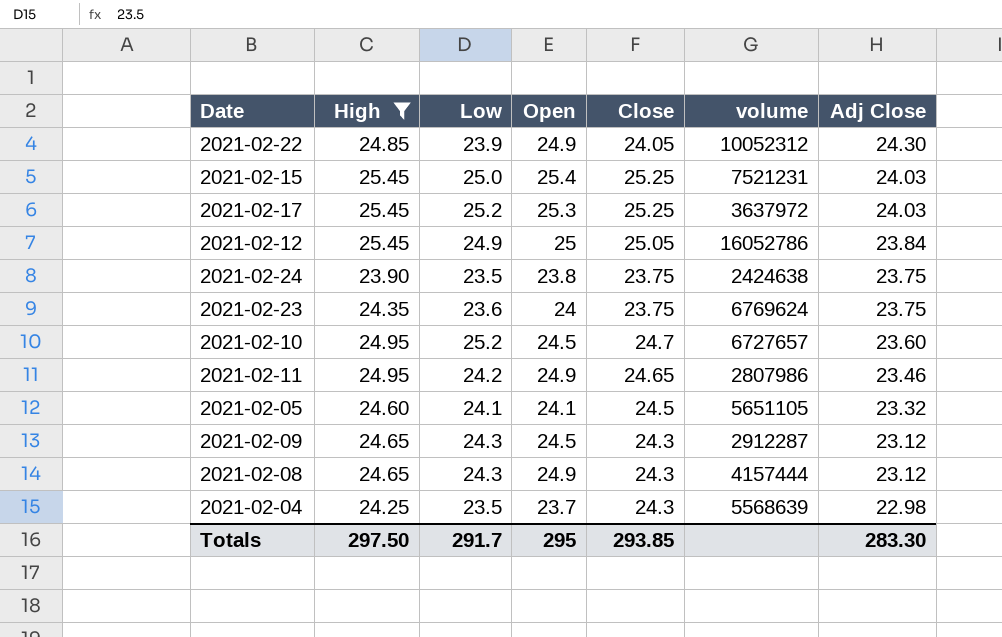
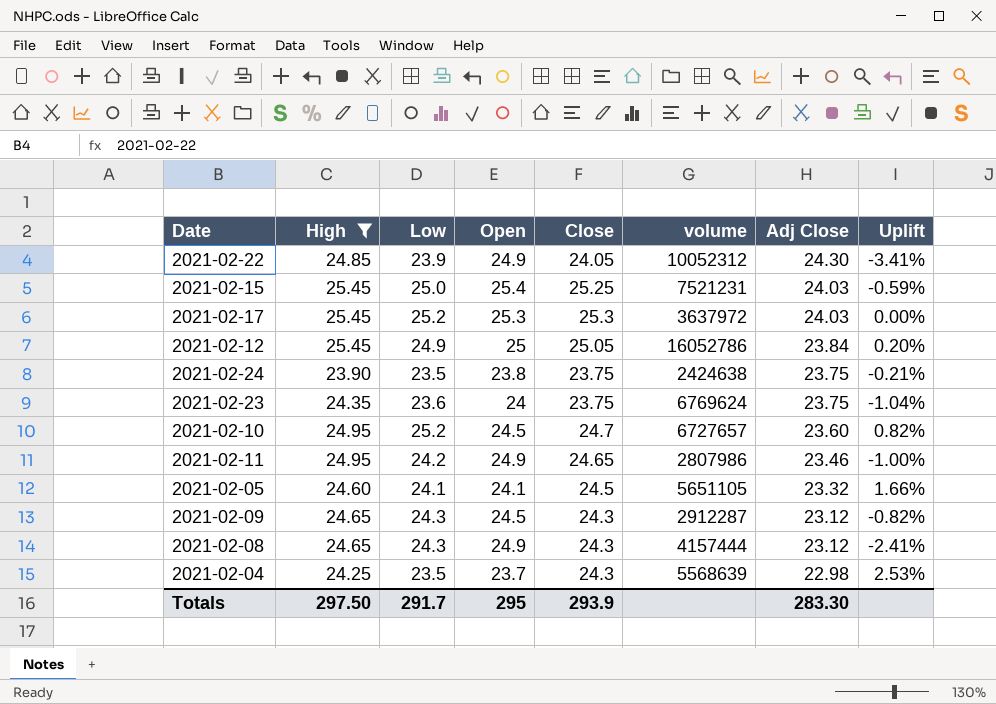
column Uplift | formula: none -> ([Close] - [Open]) / [Open]
2021-02-17 | Close: 25.25 -> 25.3
Totals | Close: 293.85 -> 293.9

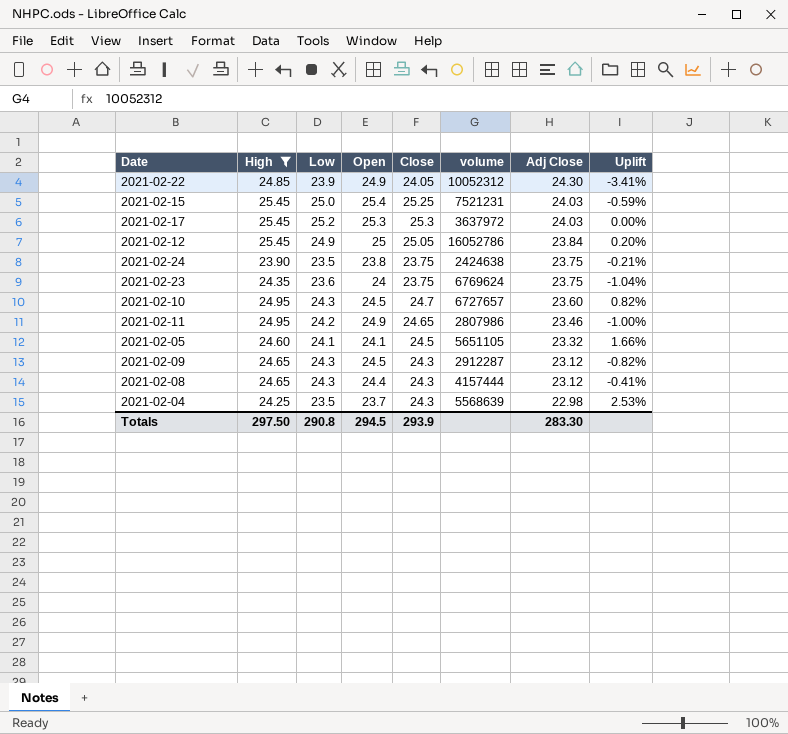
2021-02-10 | Low: 25.2 -> 24.3
2021-02-08 | Open: 24.9 -> 24.4
2021-02-08 | Uplift: -2.41% -> -0.41%
Totals | Low: 291.7 -> 290.8
Totals | Open: 295 -> 294.5

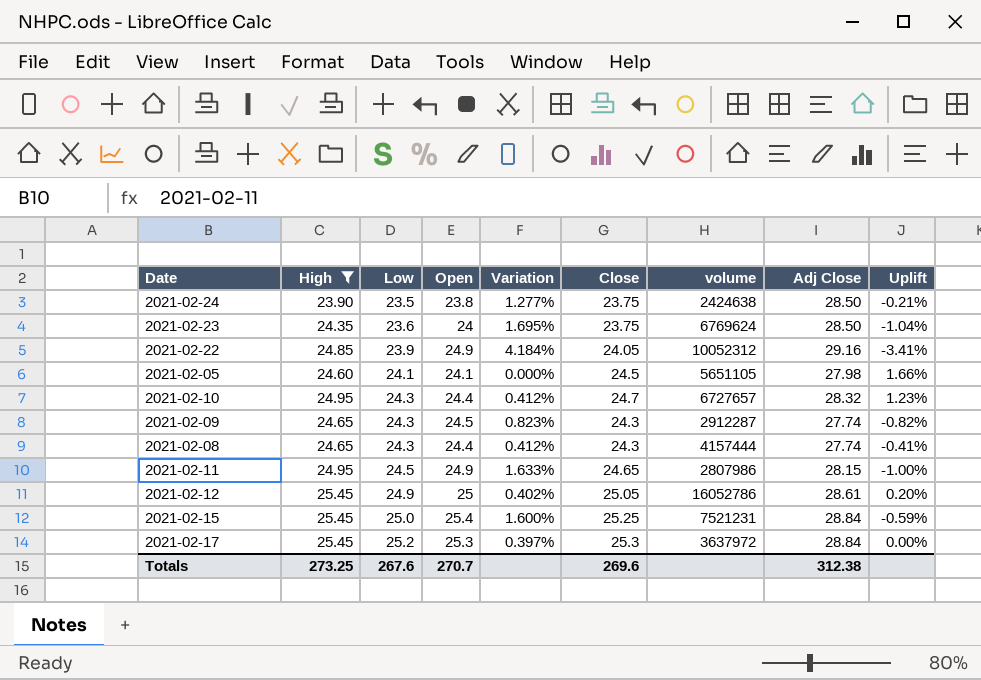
row order: Adj Close descending -> Low ascending
column Variation | formula: none -> ([Open] - [Low]) / [Low]
row 2021-02-04: 24.25 | 23.5 | 23.7 | 24.3 | 5568639 | 22.98 | 2.53% -> none
2021-02-24 | Adj Close: 23.75 -> 28.50
2021-02-23 | Adj Close: 23.75 -> 28.50
2021-02-22 | Adj Close: 24.30 -> 29.16
2021-02-05 | Adj Close: 23.32 -> 27.98
2021-02-10 | Open: 24.5 -> 24.4
2021-02-10 | Adj Close: 23.60 -> 28.32
2021-02-10 | Uplift: 0.82% -> 1.23%
2021-02-09 | Adj Close: 23.12 -> 27.74
2021-02-08 | Adj Close: 23.12 -> 27.74
2021-02-11 | Low: 24.2 -> 24.5
2021-02-11 | Adj Close: 23.46 -> 28.15
2021-02-12 | Adj Close: 23.84 -> 28.61
2021-02-15 | Adj Close: 24.03 -> 28.84
2021-02-17 | Adj Close: 24.03 -> 28.84
Totals | High: 297.50 -> 273.25
Totals | Low: 290.8 -> 267.6
Totals | Open: 294.5 -> 270.7
Totals | Close: 293.9 -> 269.6
Totals | Adj Close: 283.30 -> 312.38

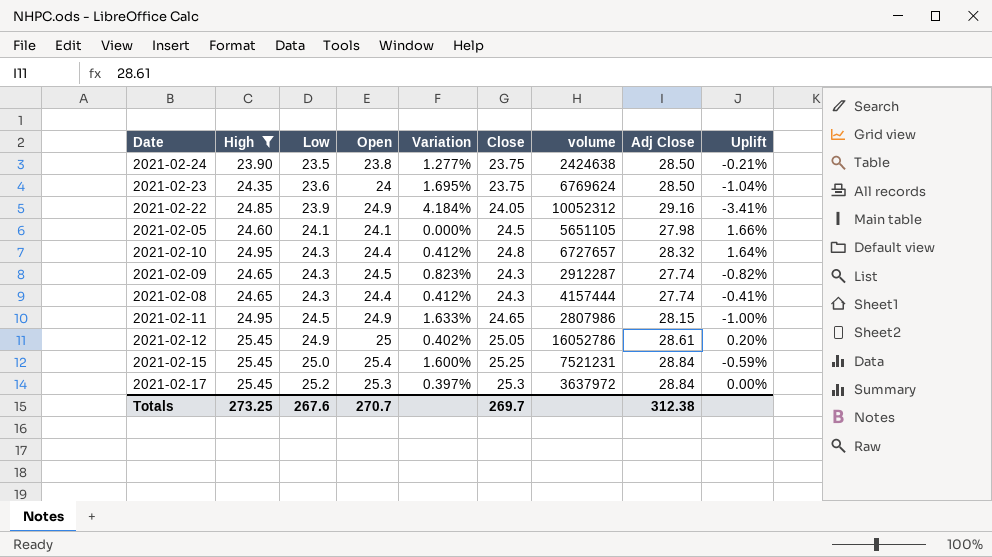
2021-02-10 | Close: 24.7 -> 24.8
2021-02-10 | Uplift: 1.23% -> 1.64%
Totals | Close: 269.6 -> 269.7

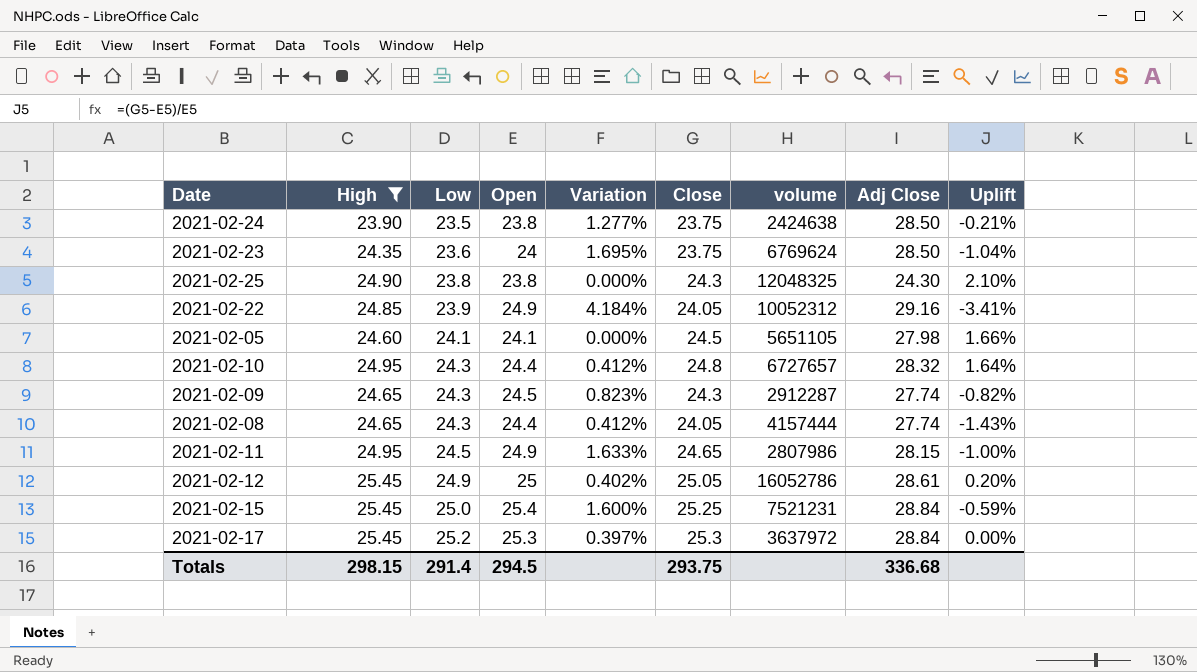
row 2021-02-25: none -> 24.90 | 23.8 | 23.8 | 0.000% | 24.3 | 12048325 | 24.30 | 2.10%
2021-02-08 | Close: 24.3 -> 24.05
2021-02-08 | Uplift: -0.41% -> -1.43%
Totals | High: 273.25 -> 298.15
Totals | Low: 267.6 -> 291.4
Totals | Open: 270.7 -> 294.5
Totals | Close: 269.7 -> 293.75
Totals | Adj Close: 312.38 -> 336.68

